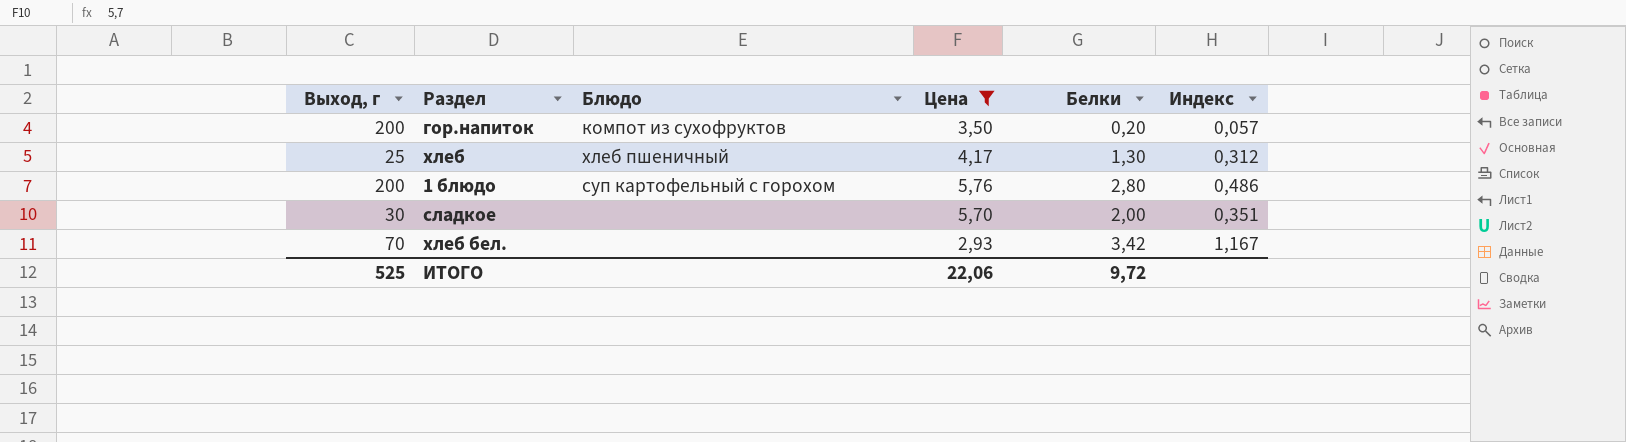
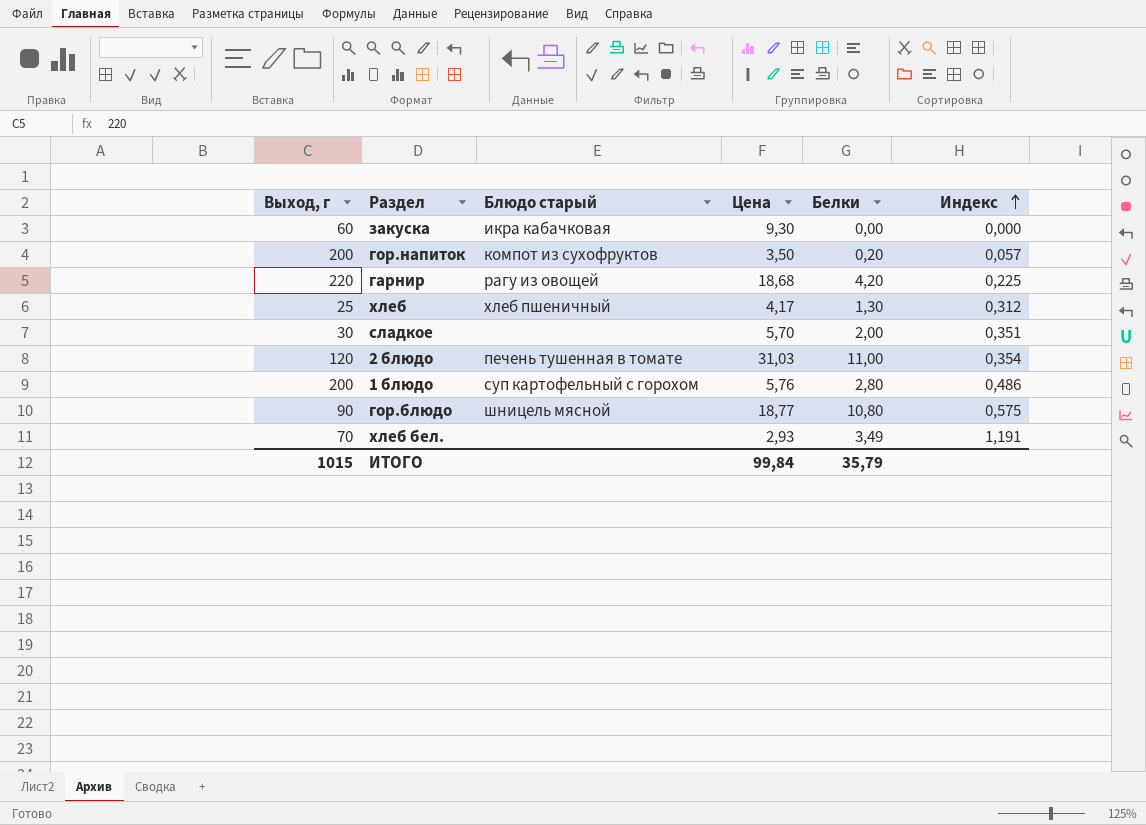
filter: Цена <= 5,76 -> none
row order: none -> Индекс ascending
column name: Блюдо -> Блюдо старый
хлеб бел. | Белки: 3,42 -> 3,49
хлеб бел. | Индекс: 1,167 -> 1,191
ИТОГО | Выход, г: 525 -> 1015
ИТОГО | Цена: 22,06 -> 99,84
ИТОГО | Белки: 9,72 -> 35,79

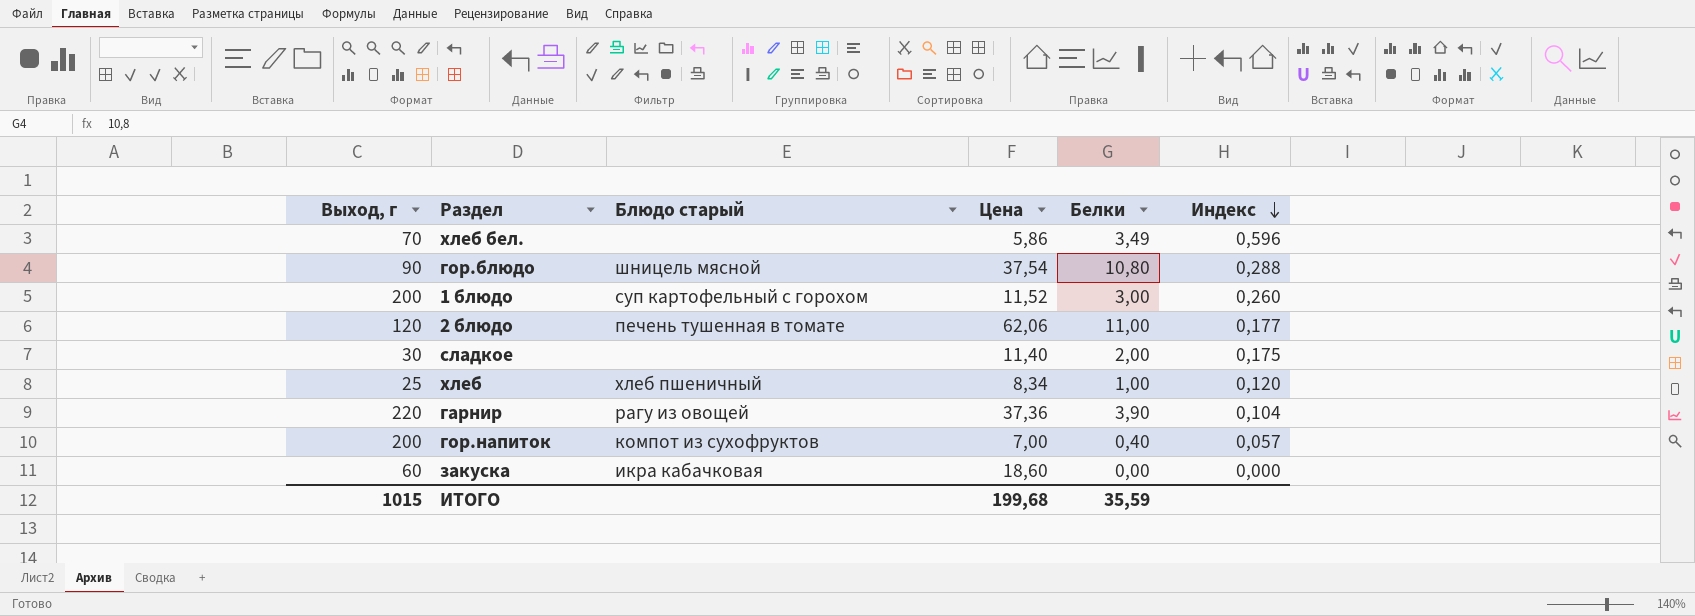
row order: Индекс ascending -> Индекс descending
хлеб бел. | Цена: 2,93 -> 5,86
хлеб бел. | Индекс: 1,191 -> 0,596
гор.блюдо | Цена: 18,77 -> 37,54
гор.блюдо | Индекс: 0,575 -> 0,288
1 блюдо | Цена: 5,76 -> 11,52
1 блюдо | Белки: 2,80 -> 3,00
1 блюдо | Индекс: 0,486 -> 0,260
2 блюдо | Цена: 31,03 -> 62,06
2 блюдо | Индекс: 0,354 -> 0,177
сладкое | Цена: 5,70 -> 11,40
сладкое | Индекс: 0,351 -> 0,175
хлеб | Цена: 4,17 -> 8,34
хлеб | Белки: 1,30 -> 1,00
хлеб | Индекс: 0,312 -> 0,120
гарнир | Цена: 18,68 -> 37,36
гарнир | Белки: 4,20 -> 3,90
гарнир | Индекс: 0,225 -> 0,104
гор.напиток | Цена: 3,50 -> 7,00
гор.напиток | Белки: 0,20 -> 0,40
закуска | Цена: 9,30 -> 18,60
ИТОГО | Цена: 99,84 -> 199,68
ИТОГО | Белки: 35,79 -> 35,59

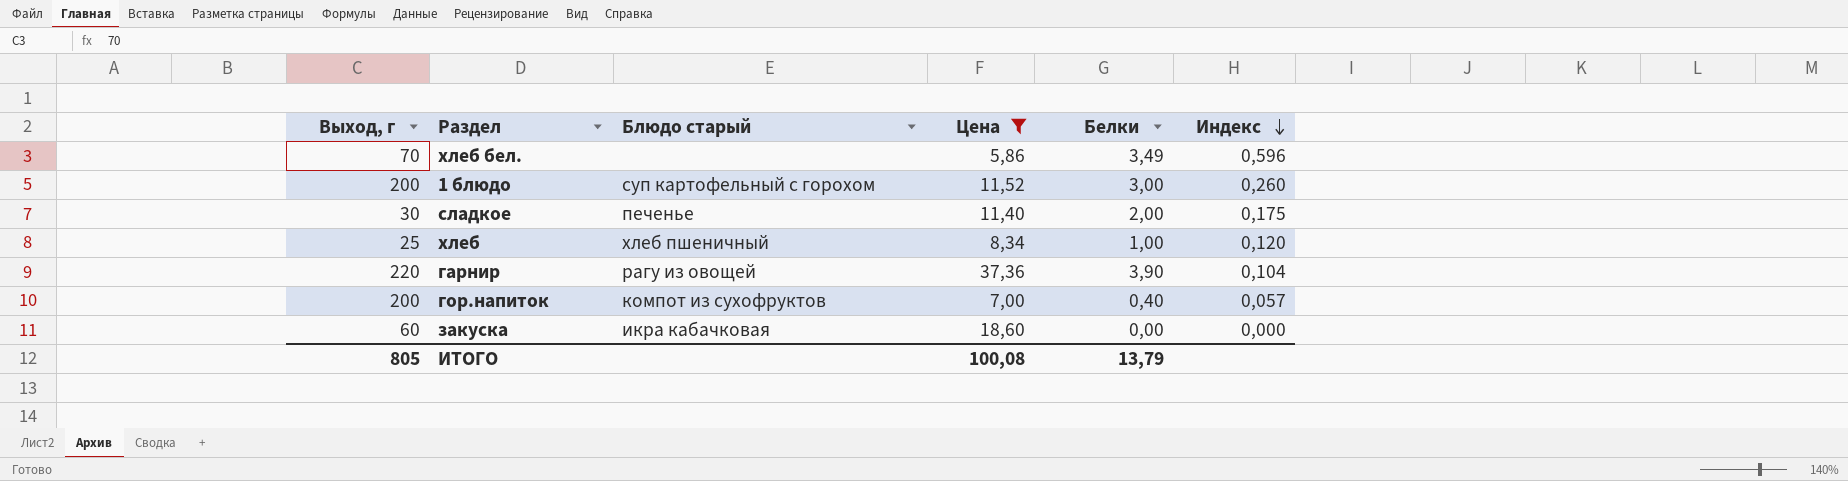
filter: none -> Цена <= 37,36
сладкое | Блюдо старый: none -> печенье
ИТОГО | Выход, г: 1015 -> 805
ИТОГО | Цена: 199,68 -> 100,08
ИТОГО | Белки: 35,59 -> 13,79

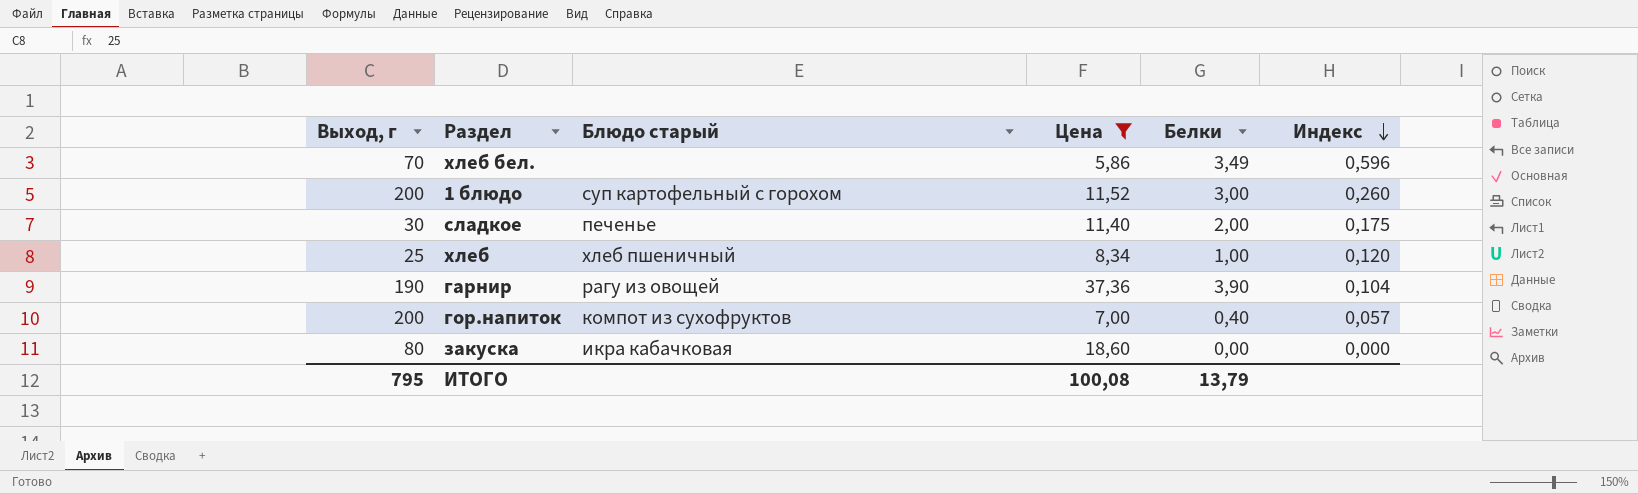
гарнир | Выход, г: 220 -> 190
закуска | Выход, г: 60 -> 80
ИТОГО | Выход, г: 805 -> 795

